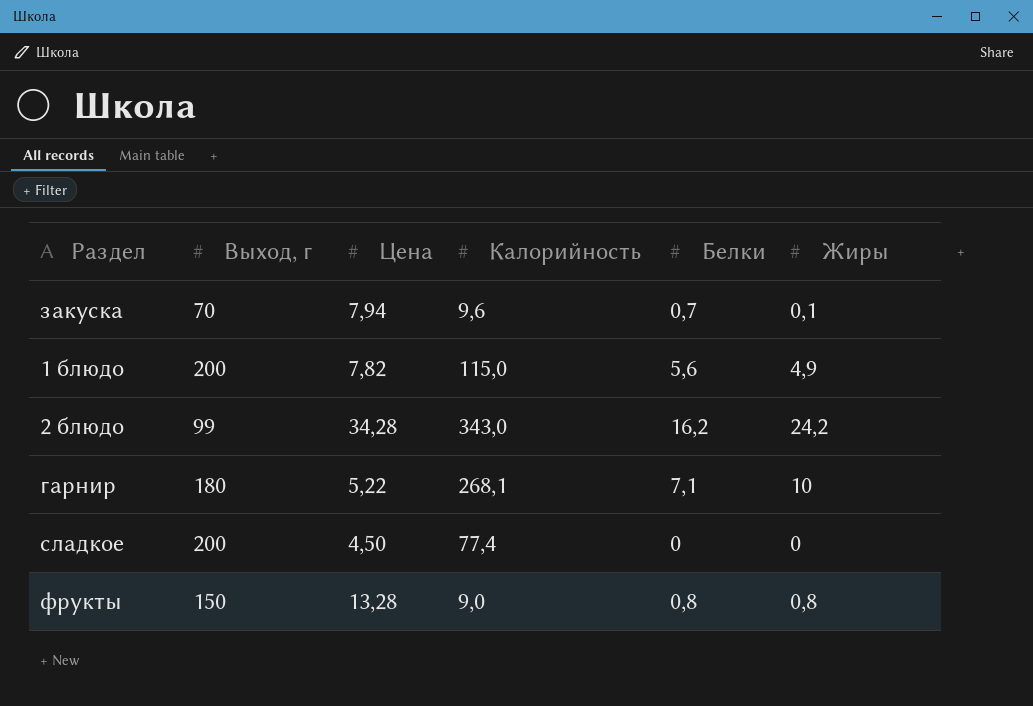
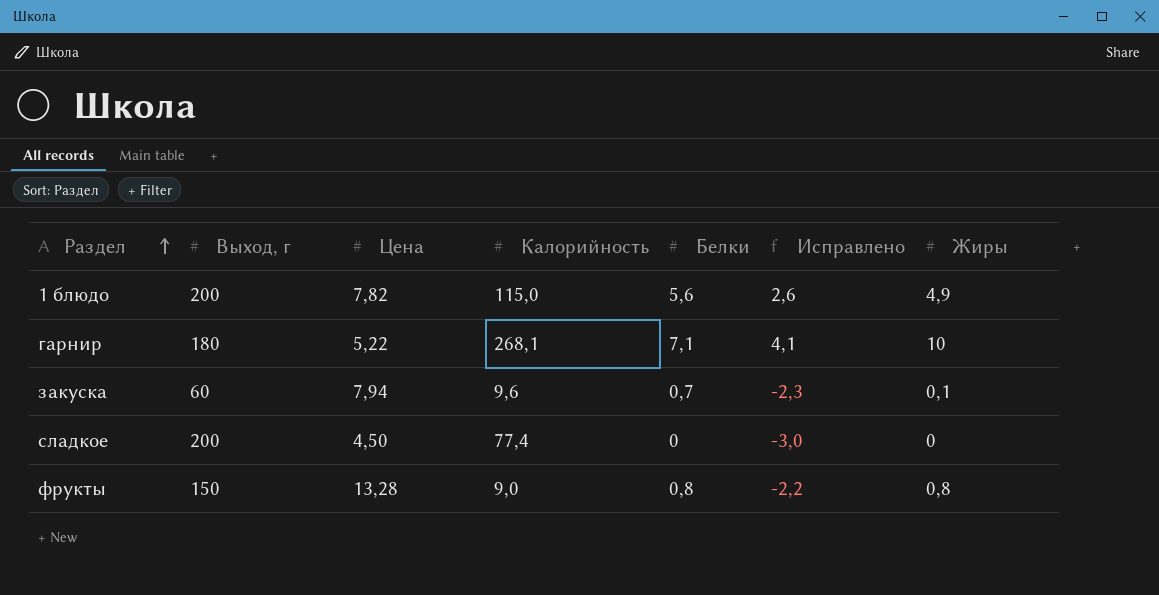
row order: none -> Раздел ascending
column Исправлено | formula: none -> [Белки] - 3
row 2 блюдо: 99 | 34,28 | 343,0 | 16,2 | 24,2 -> none
закуска | Выход, г: 70 -> 60

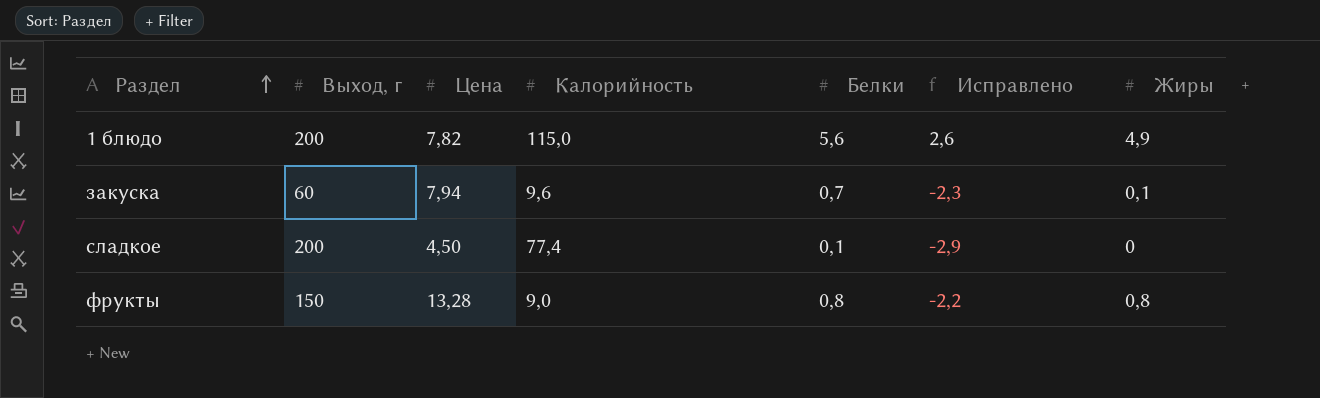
row гарнир: 180 | 5,22 | 268,1 | 7,1 | 4,1 | 10 -> none
сладкое | Белки: 0 -> 0,1
сладкое | Исправлено: -3,0 -> -2,9

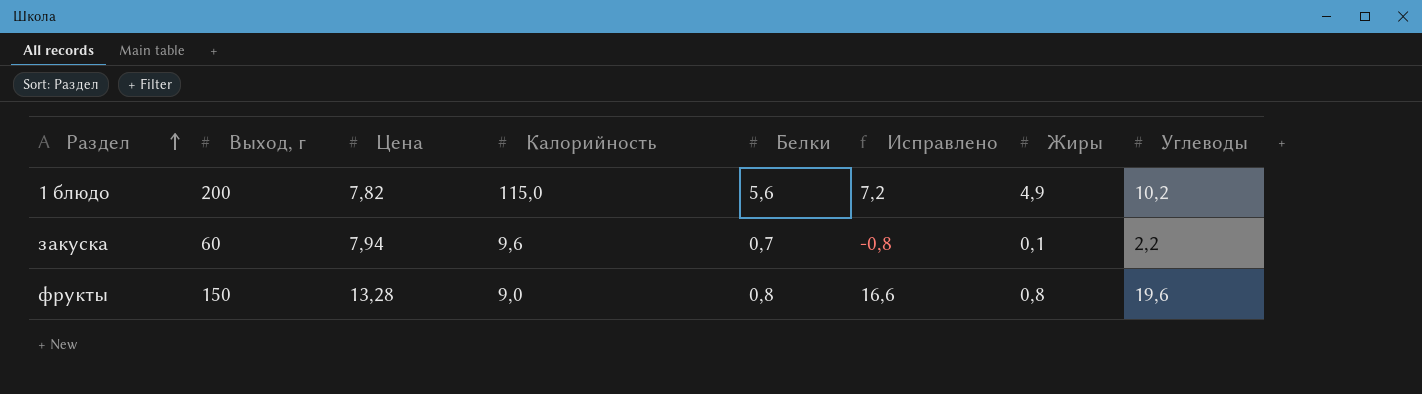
column Исправлено | formula: [Белки] - 3 -> [Углеводы] - 3
column Углеводы | position: none -> 8
row сладкое: 200 | 4,50 | 77,4 | 0,1 | -2,9 | 0 -> none

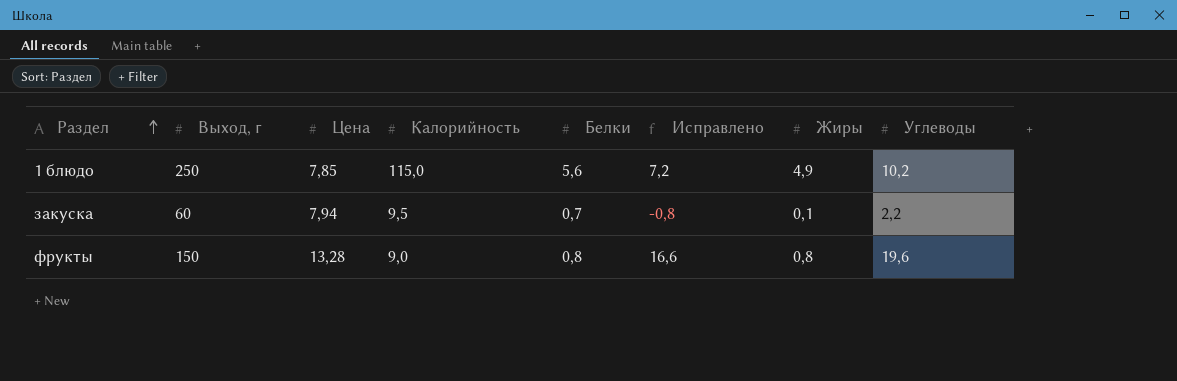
1 блюдо | Выход, г: 200 -> 250
1 блюдо | Цена: 7,82 -> 7,85
закуска | Калорийность: 9,6 -> 9,5

